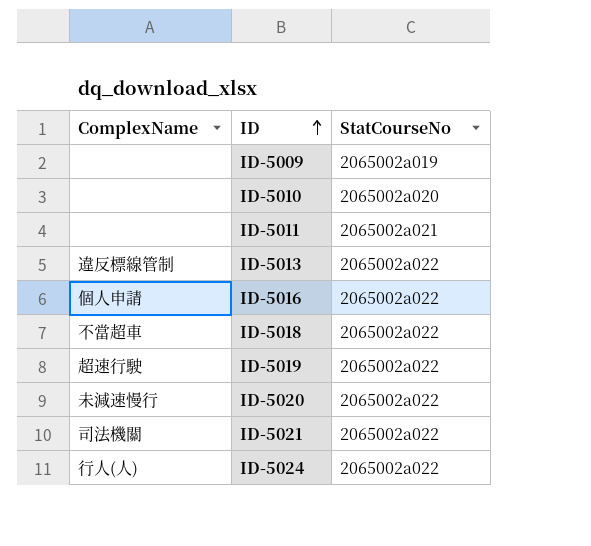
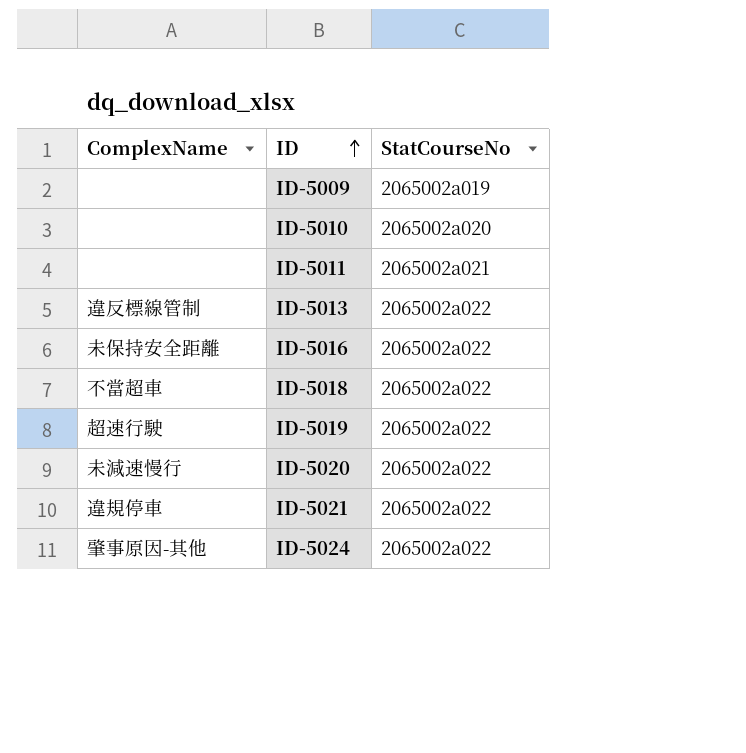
ID-5016 | ComplexName: 個人申請 -> 未保持安全距離
ID-5021 | ComplexName: 司法機關 -> 違規停車
ID-5024 | ComplexName: 行人(人) -> 肇事原因-其他

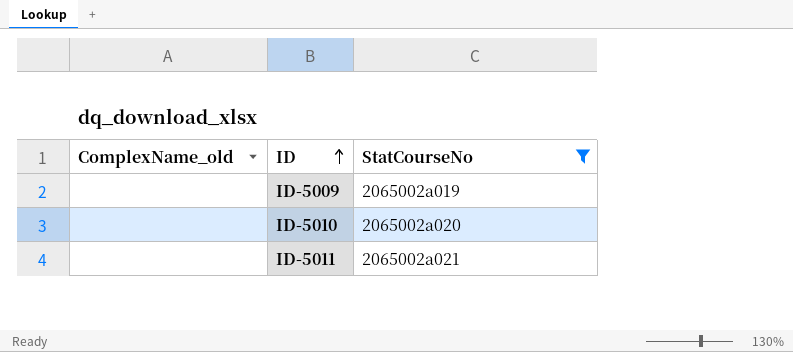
filter: none -> StatCourseNo != 2065002a022
column name: ComplexName -> ComplexName_old

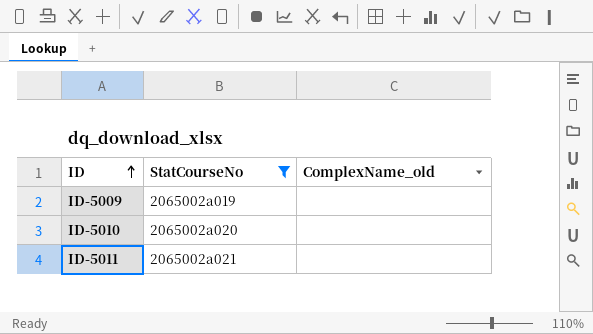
column ComplexName_old | position: 1 -> 3

